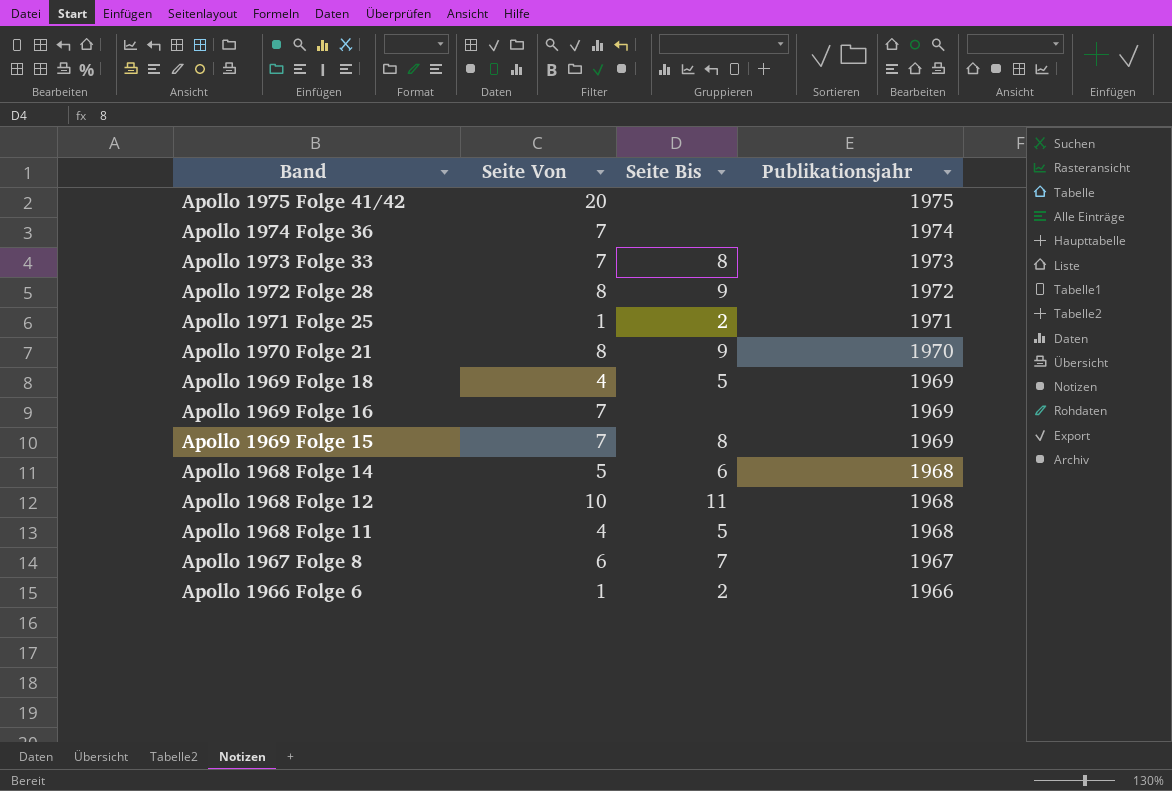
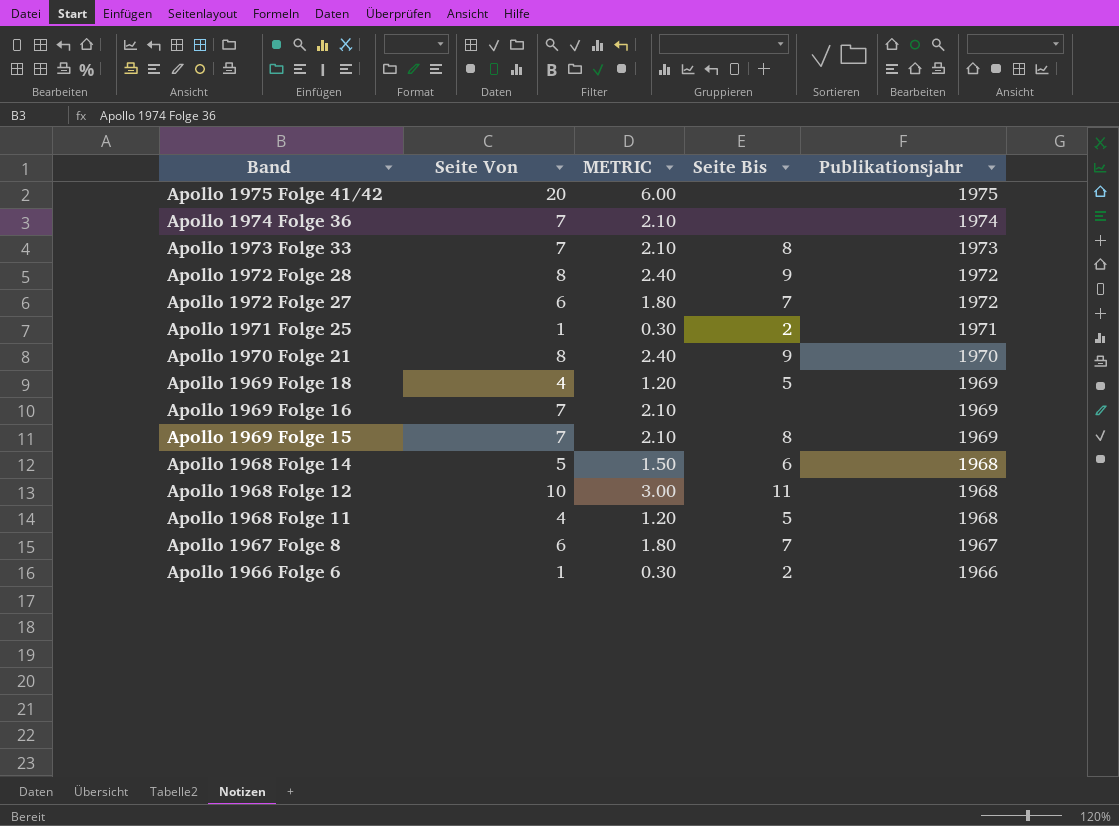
column METRIC | formula: none -> [Seite Von] * 0.3
row Apollo 1972 Folge 27: none -> 6 | 1.80 | 7 | 1972

